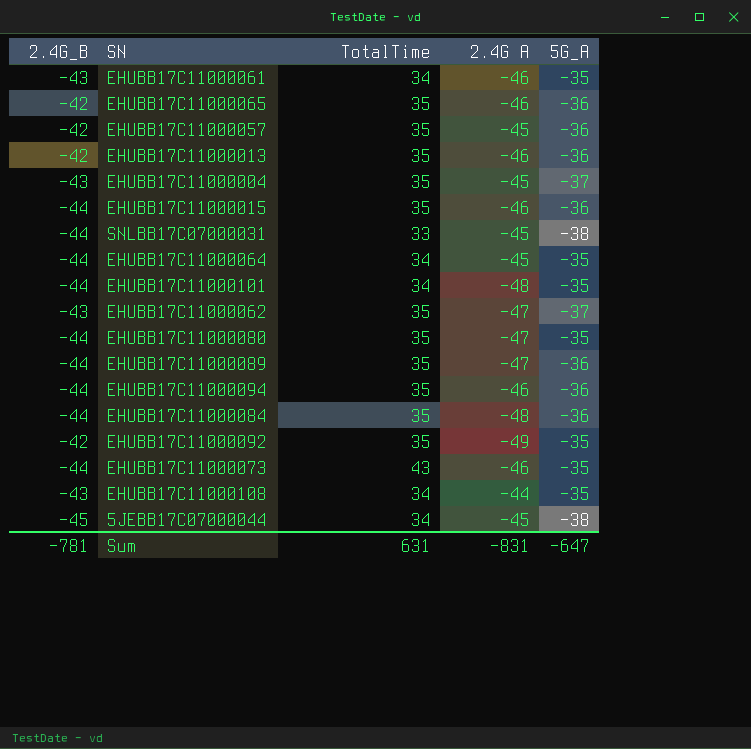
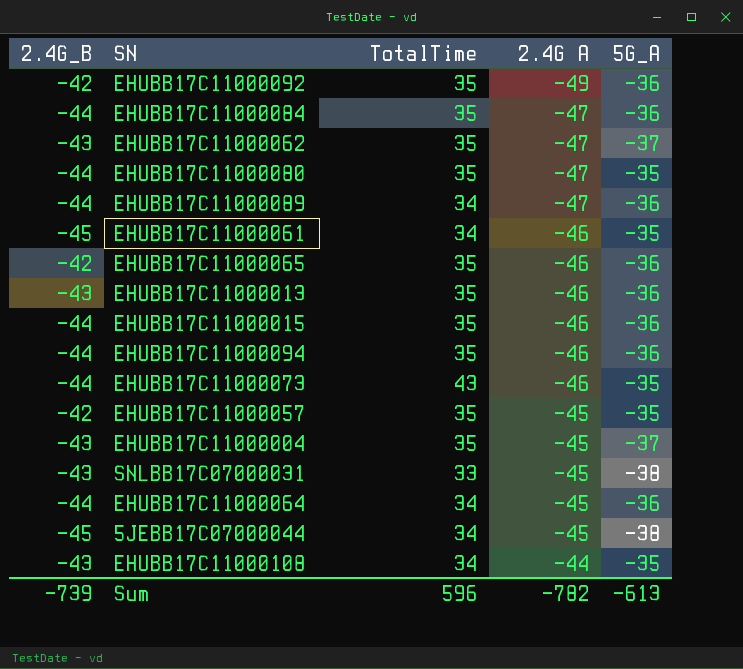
row order: none -> 2.4G A ascending
row EHUBB17C11000101: -44 | 34 | -48 | -35 -> none
EHUBB17C11000092 | 5G_A: -35 -> -36
EHUBB17C11000084 | 2.4G A: -48 -> -47
EHUBB17C11000089 | TotalTime: 35 -> 34
EHUBB17C11000061 | 2.4G_B: -43 -> -45
EHUBB17C11000013 | 2.4G_B: -42 -> -43
EHUBB17C11000057 | 5G_A: -36 -> -35
SNLBB17C07000031 | 2.4G_B: -44 -> -43
EHUBB17C11000064 | 5G_A: -35 -> -36
Sum | 2.4G_B: -781 -> -739
Sum | TotalTime: 631 -> 596
Sum | 2.4G A: -831 -> -782
Sum | 5G_A: -647 -> -613

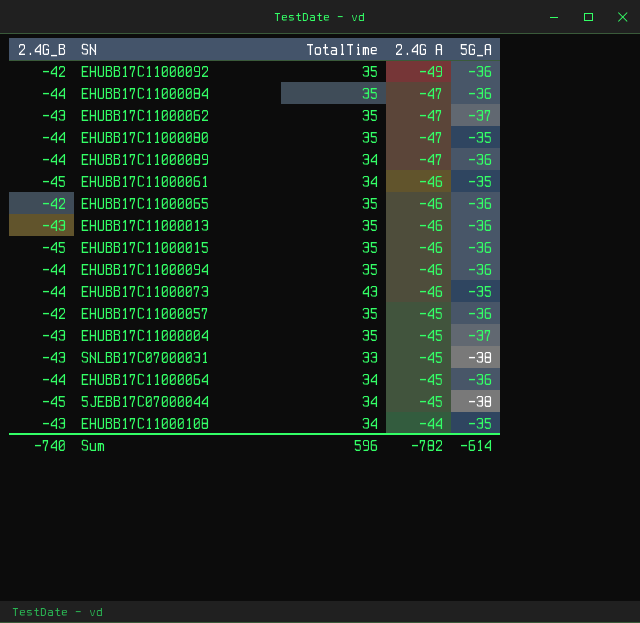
EHUBB17C11000015 | 2.4G_B: -44 -> -45
EHUBB17C11000057 | 5G_A: -35 -> -36
Sum | 2.4G_B: -739 -> -740
Sum | 5G_A: -613 -> -614

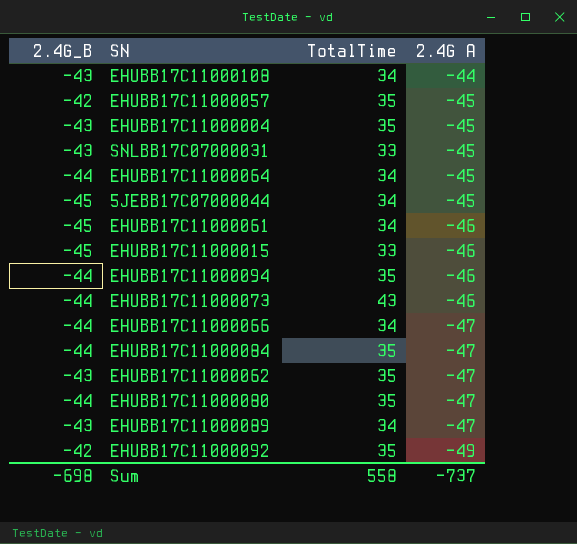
row order: 2.4G A ascending -> 2.4G A descending
column 5G_A | position: 5 -> none
row EHUBB17C11000065: -42 | 35 | -46 | -36 -> none
row EHUBB17C11000013: -43 | 35 | -46 | -36 -> none
EHUBB17C11000015 | TotalTime: 35 -> 33
row EHUBB17C11000066: none -> -44 | 34 | -47
EHUBB17C11000089 | 2.4G_B: -44 -> -43
Sum | 2.4G_B: -740 -> -698
Sum | TotalTime: 596 -> 558
Sum | 2.4G A: -782 -> -737

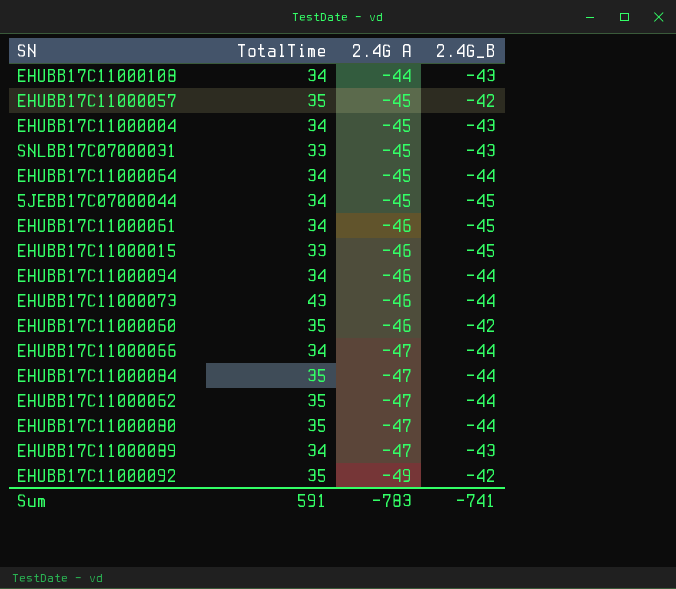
column 2.4G_B | position: 1 -> 4
EHUBB17C11000004 | TotalTime: 35 -> 34
EHUBB17C11000094 | TotalTime: 35 -> 34
row EHUBB17C11000060: none -> 35 | -46 | -42
EHUBB17C11000062 | 2.4G_B: -43 -> -44
Sum | TotalTime: 558 -> 591
Sum | 2.4G A: -737 -> -783
Sum | 2.4G_B: -698 -> -741

